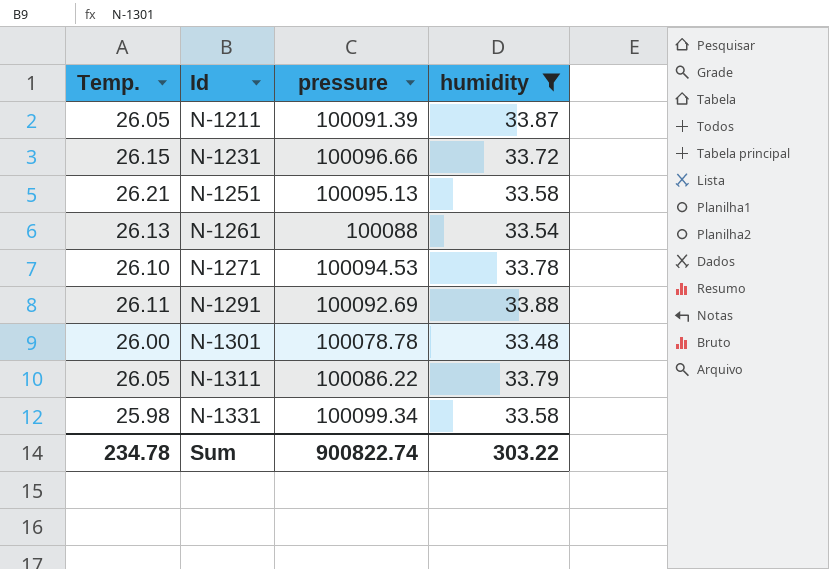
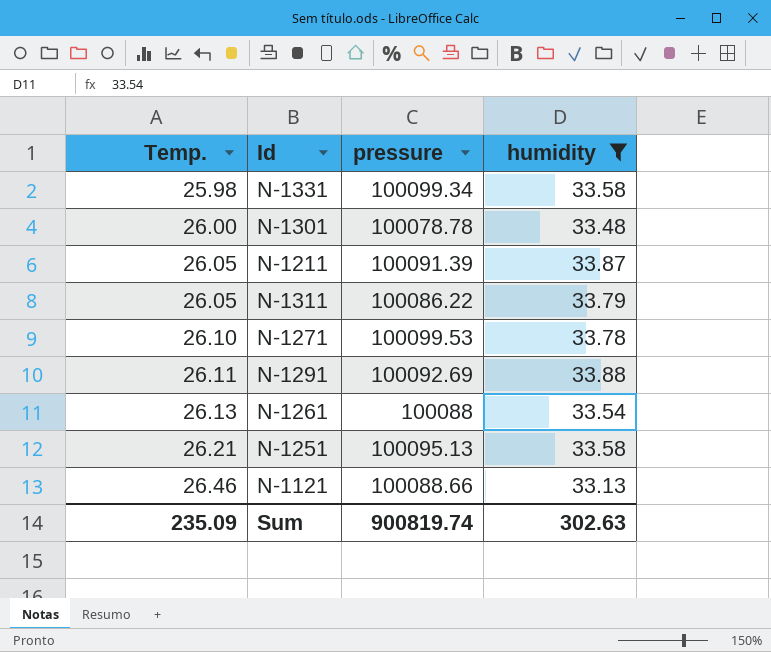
row order: Id ascending -> Temp. ascending
row N-1231: 26.15 | 100096.66 | 33.72 -> none
N-1271 | pressure: 100094.53 -> 100099.53
row N-1121: none -> 26.46 | 100088.66 | 33.13
Sum | Temp.: 234.78 -> 235.09
Sum | pressure: 900822.74 -> 900819.74
Sum | humidity: 303.22 -> 302.63

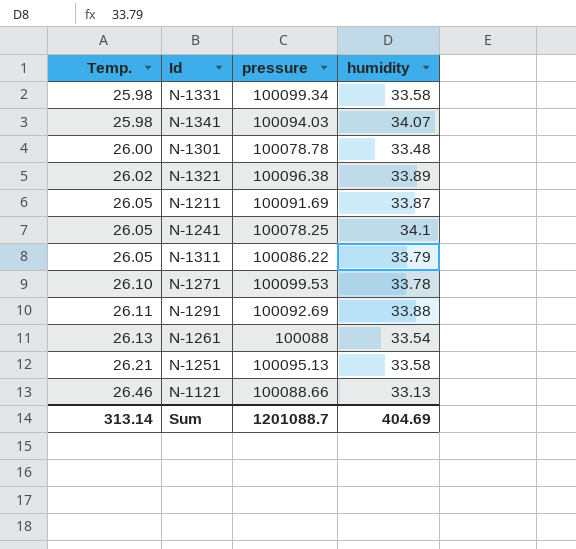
filter: humidity <= 33.88 -> none
N-1211 | pressure: 100091.39 -> 100091.69
Sum | Temp.: 235.09 -> 313.14
Sum | pressure: 900819.74 -> 1201088.7
Sum | humidity: 302.63 -> 404.69

